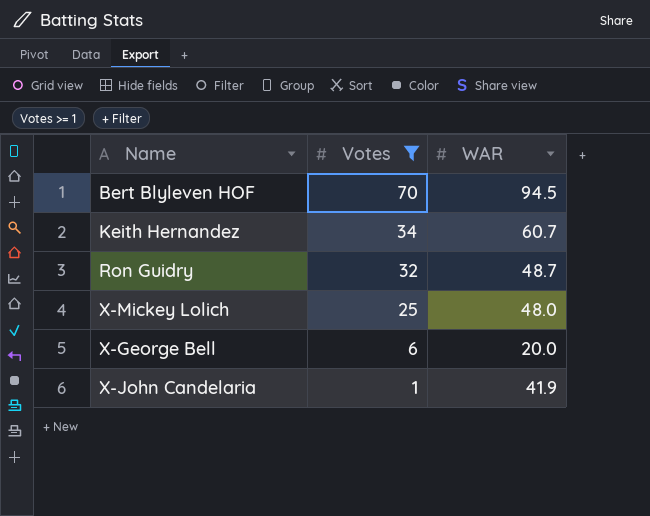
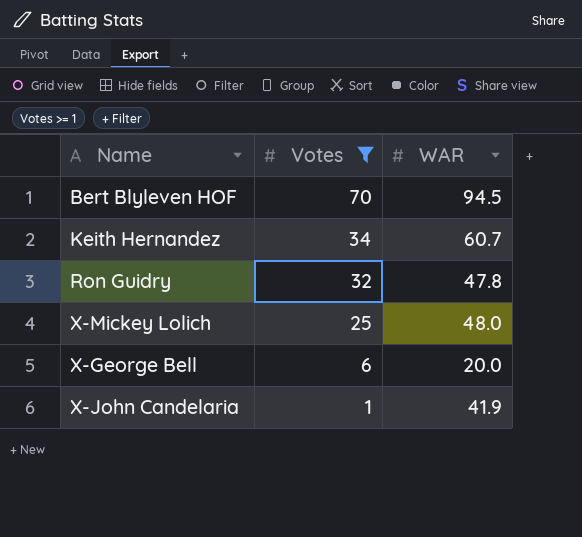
Ron Guidry | WAR: 48.7 -> 47.8

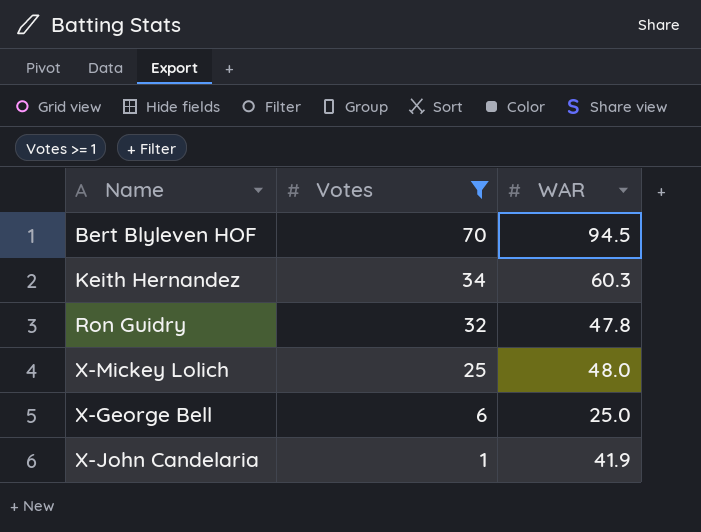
Keith Hernandez | WAR: 60.7 -> 60.3
X-George Bell | WAR: 20.0 -> 25.0

